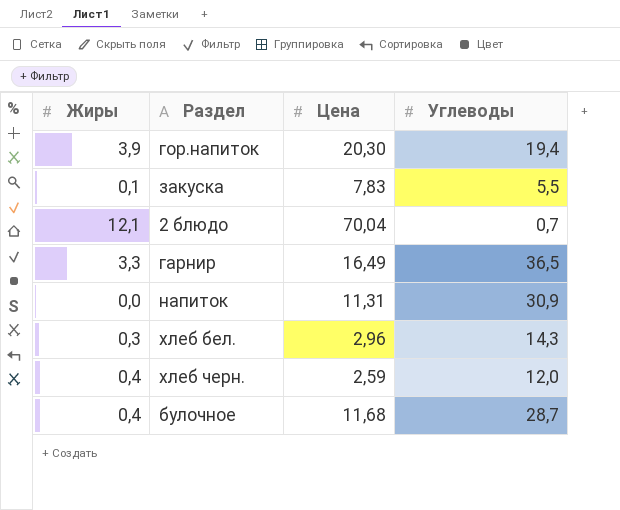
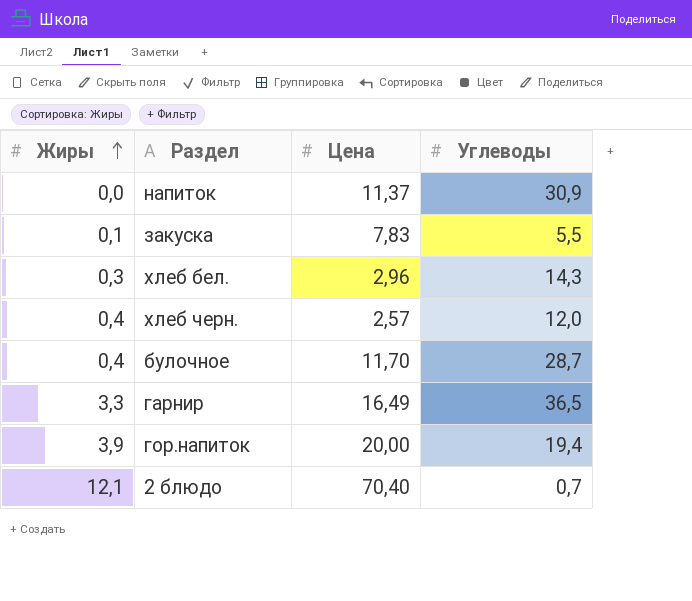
row order: none -> Жиры ascending
напиток | Цена: 11,31 -> 11,37
хлеб черн. | Цена: 2,59 -> 2,57
булочное | Цена: 11,68 -> 11,70
гор.напиток | Цена: 20,30 -> 20,00
2 блюдо | Цена: 70,04 -> 70,40

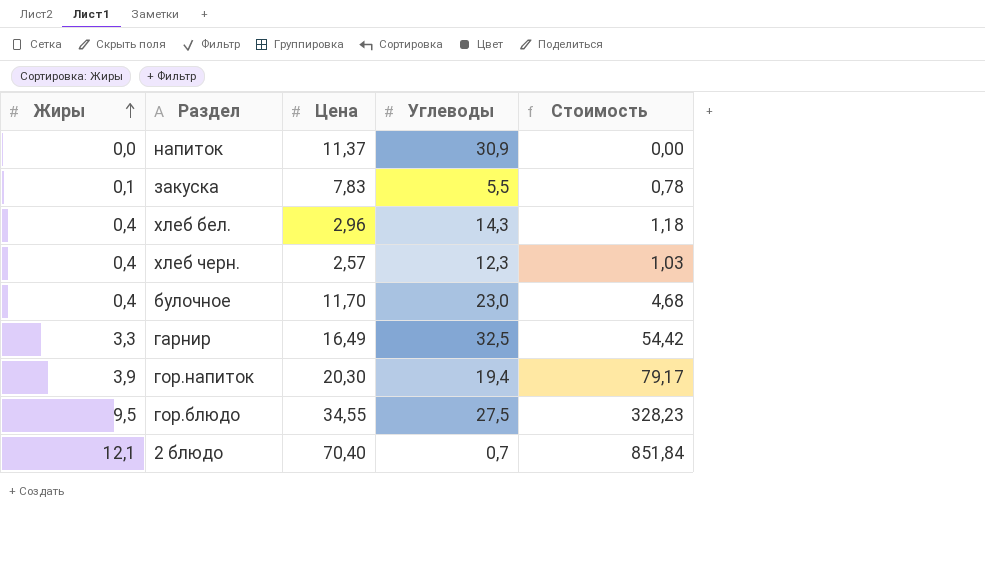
column Стоимость | formula: none -> [Жиры] * [Цена]
хлеб бел. | Жиры: 0,3 -> 0,4
хлеб черн. | Углеводы: 12,0 -> 12,3
булочное | Углеводы: 28,7 -> 23,0
гарнир | Углеводы: 36,5 -> 32,5
гор.напиток | Цена: 20,00 -> 20,30
row гор.блюдо: none -> 9,5 | 34,55 | 27,5 | 328,23

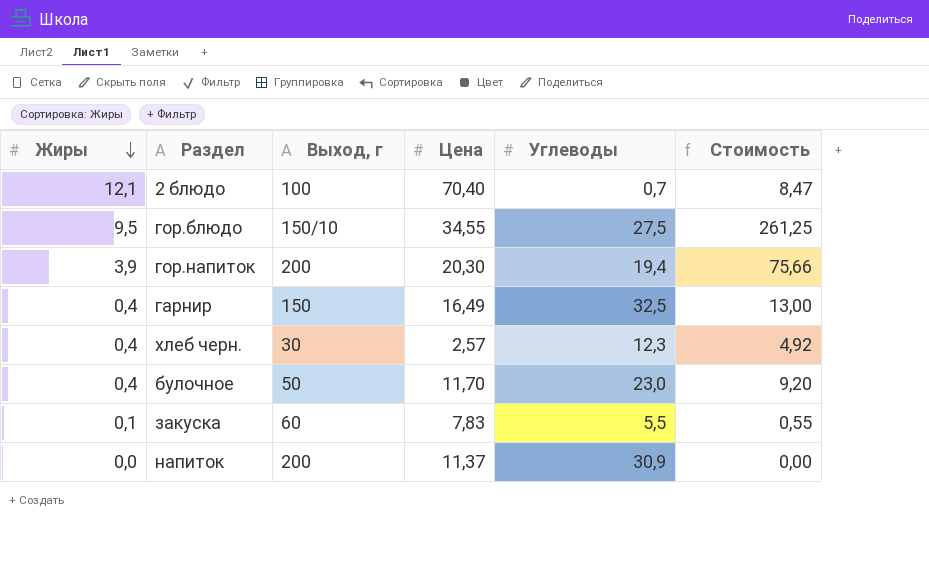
row order: Жиры ascending -> Жиры descending
column Выход, г | position: none -> 3
column Стоимость | formula: [Жиры] * [Цена] -> [Жиры] * [Углеводы]
row хлеб бел.: 0,4 | 2,96 | 14,3 | 1,18 -> none
гарнир | Жиры: 3,3 -> 0,4

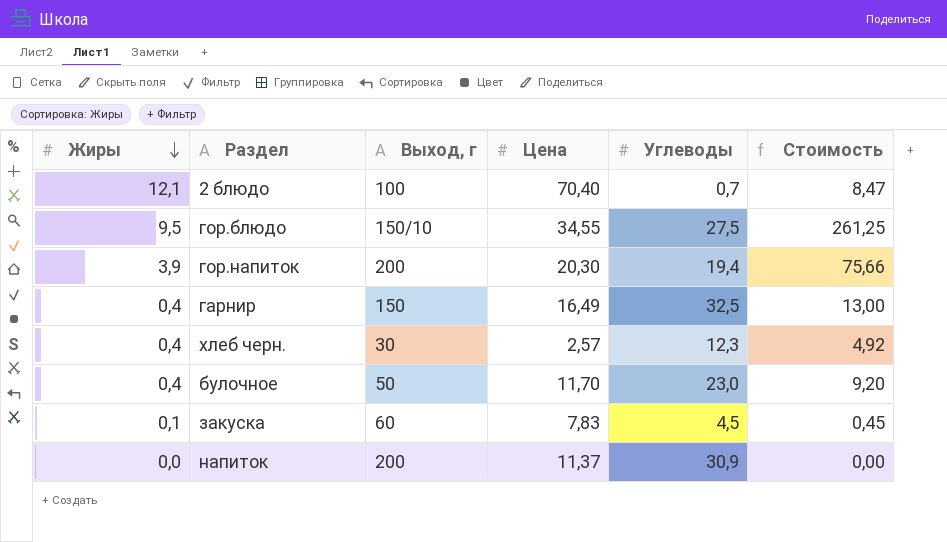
закуска | Углеводы: 5,5 -> 4,5
закуска | Стоимость: 0,55 -> 0,45

